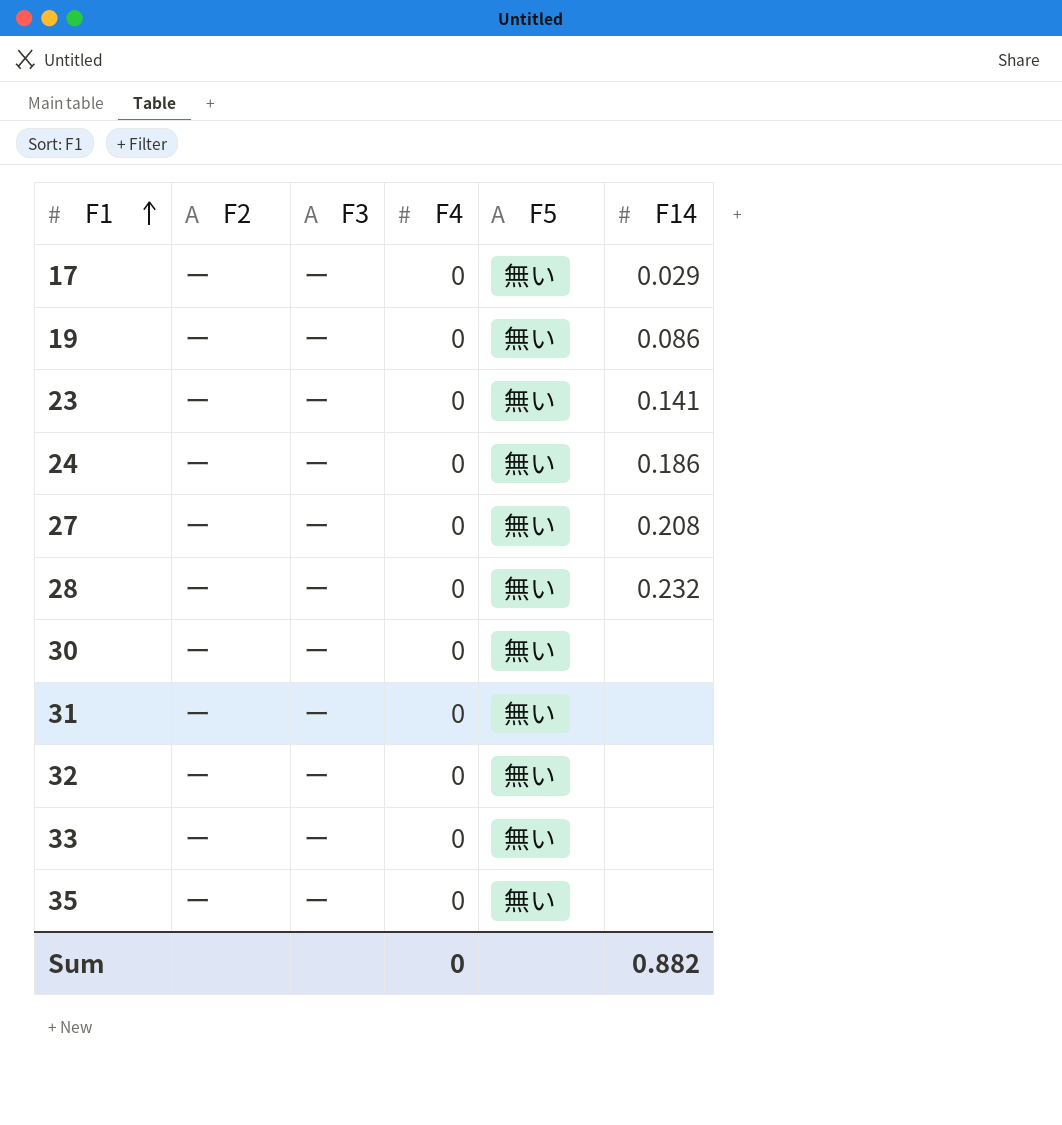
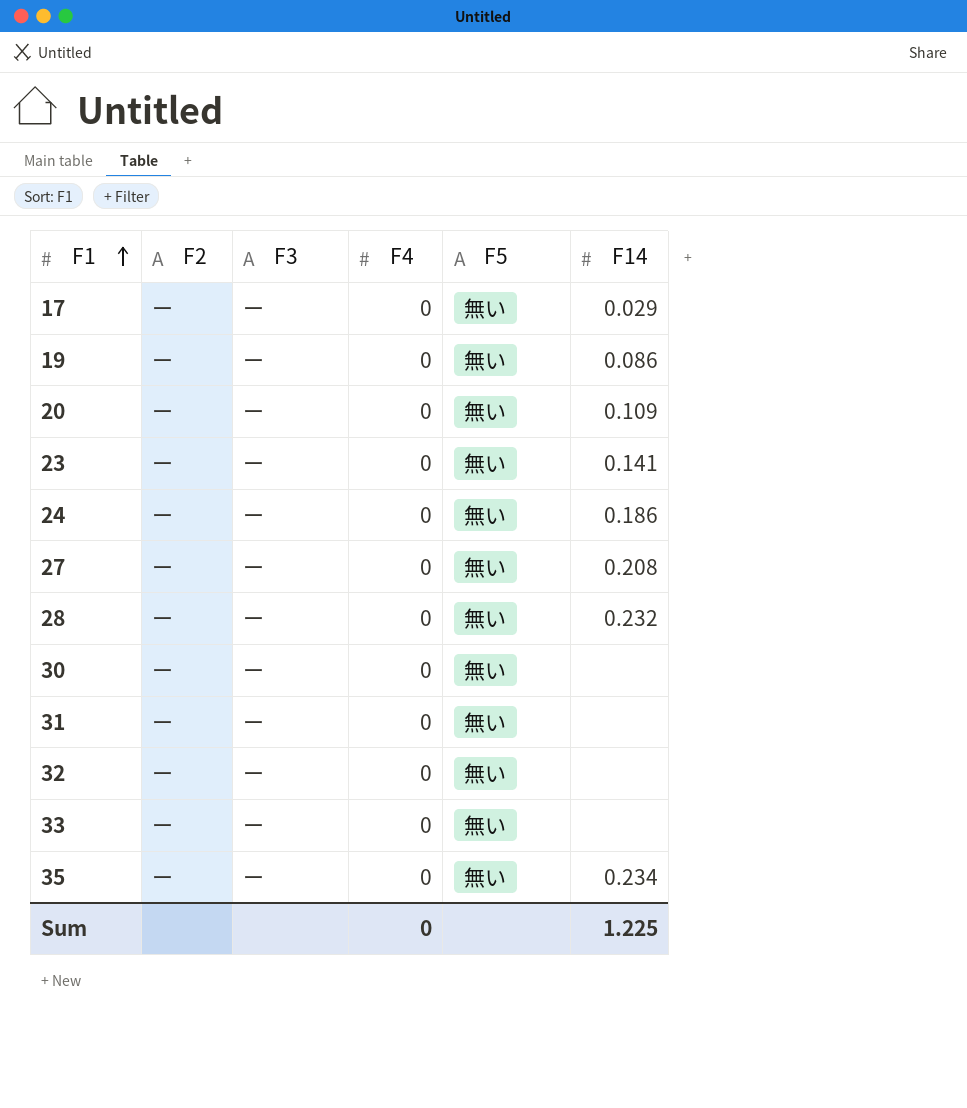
row 20: none -> ー | ー | 0 | 無い | 0.109
35 | F14: none -> 0.234
Sum | F14: 0.882 -> 1.225

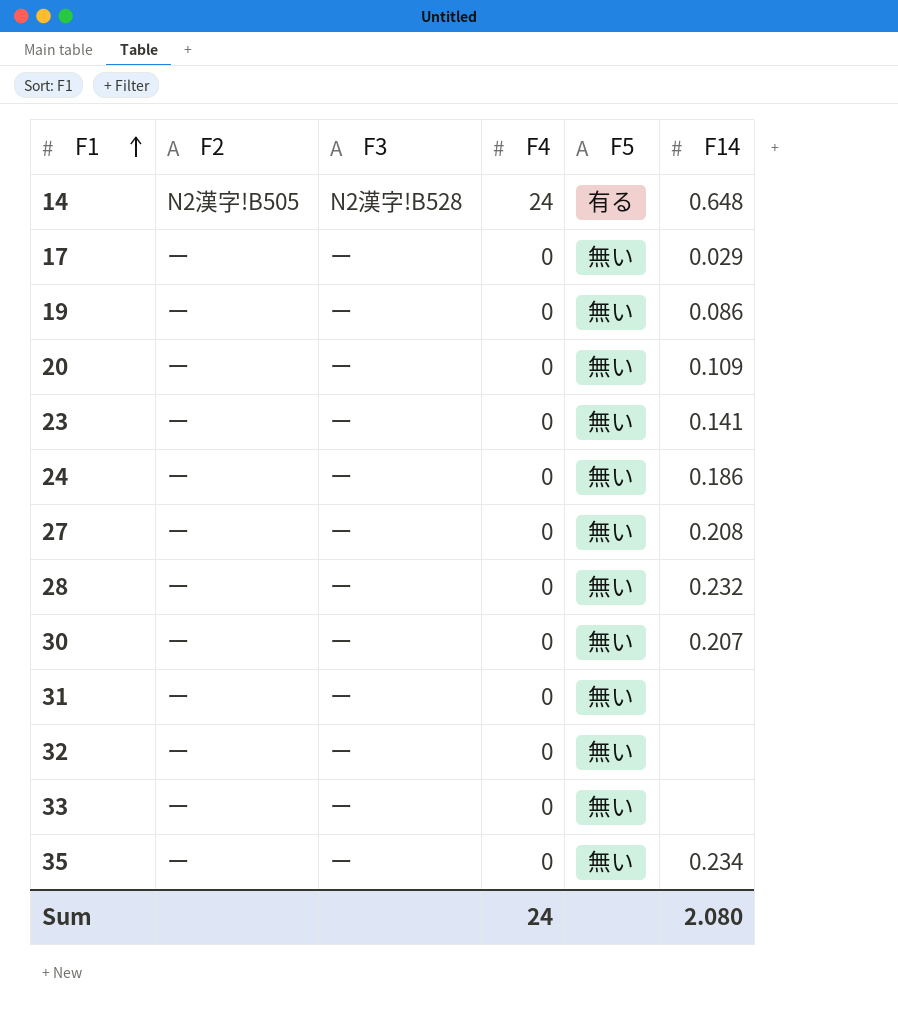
row 14: none -> N2漢字!B505 | N2漢字!B528 | 24 | 有る | 0.648
30 | F14: none -> 0.207
Sum | F4: 0 -> 24
Sum | F14: 1.225 -> 2.080

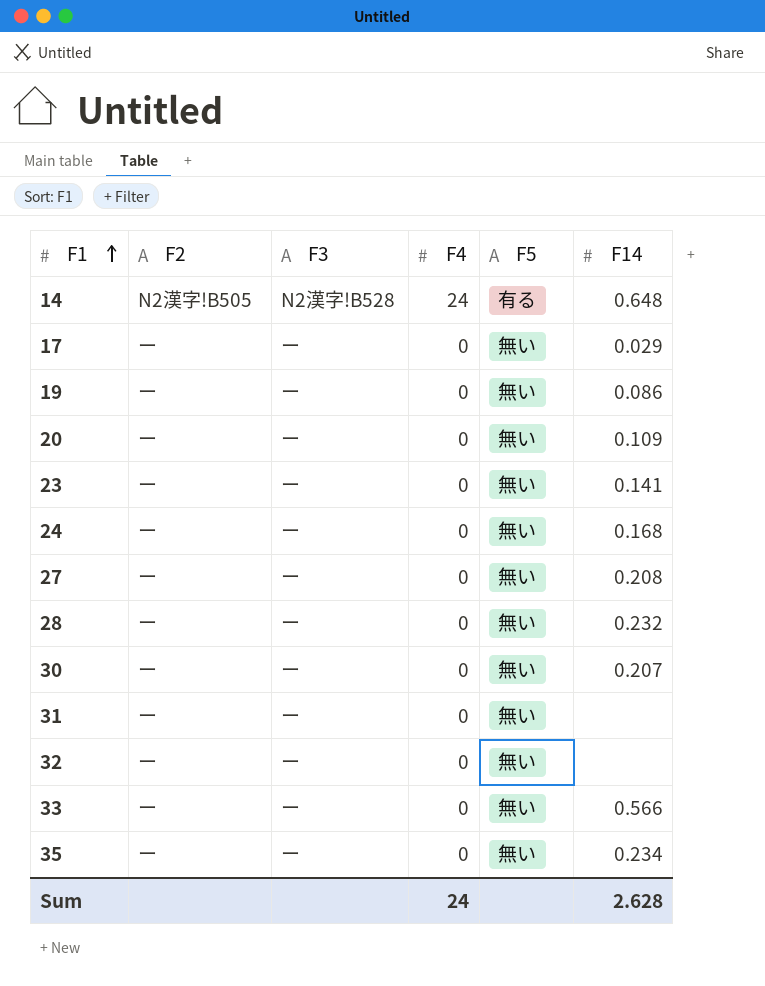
24 | F14: 0.186 -> 0.168
33 | F14: none -> 0.566
Sum | F14: 2.080 -> 2.628

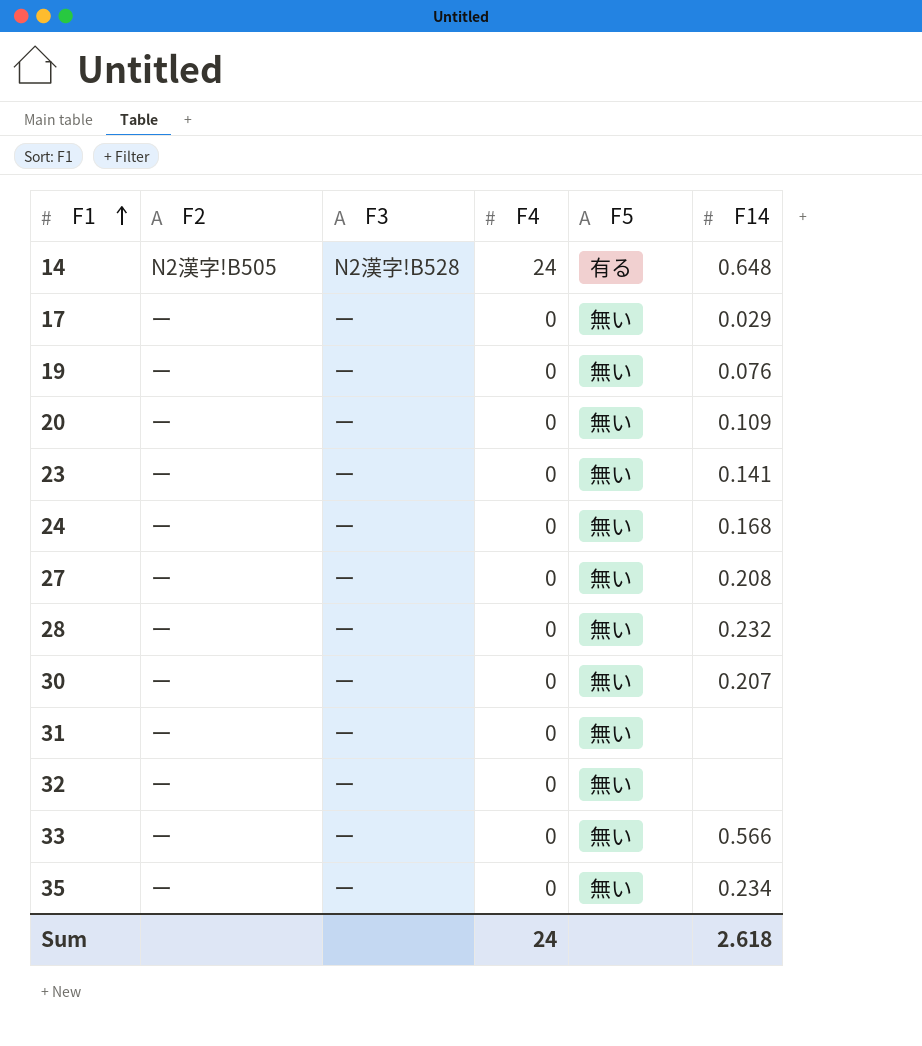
19 | F14: 0.086 -> 0.076
Sum | F14: 2.628 -> 2.618

